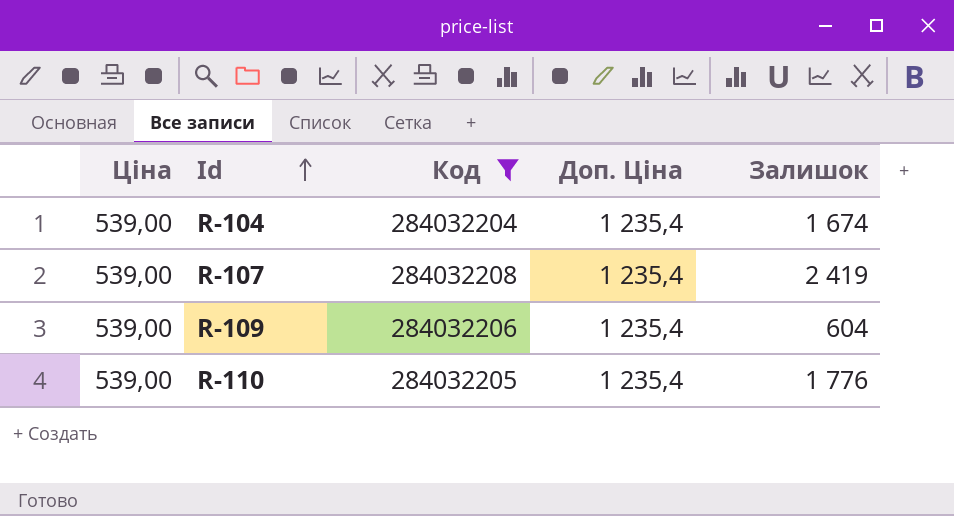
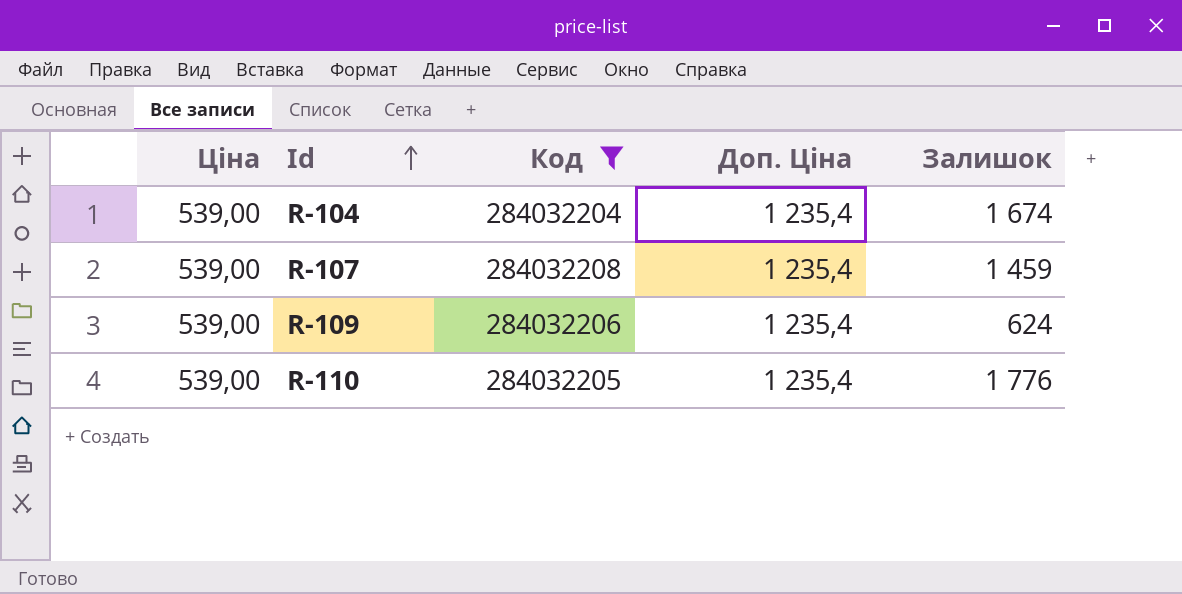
R-107 | Залишок: 2 419 -> 1 459
R-109 | Залишок: 604 -> 624

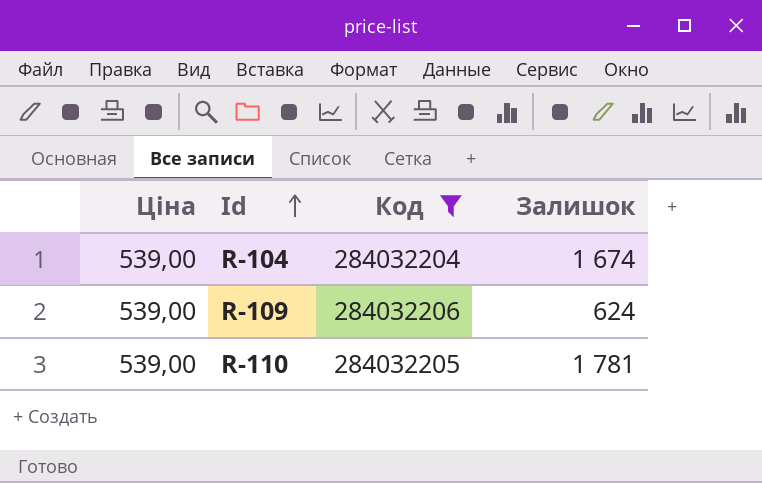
column Доп. Ціна | position: 4 -> none
row R-107: 539,00 | 284032208 | 1 235,4 | 1 459 -> none
R-110 | Залишок: 1 776 -> 1 781

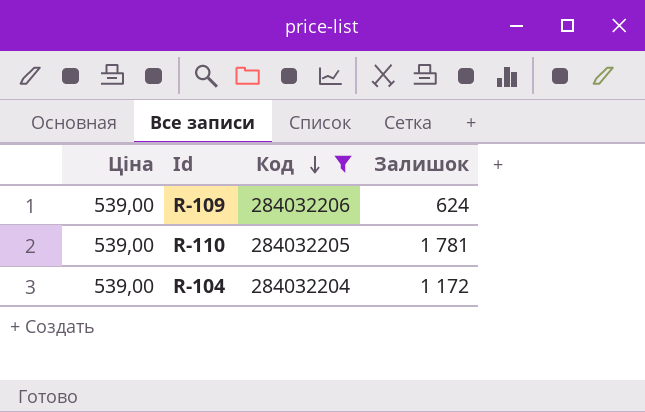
row order: Id ascending -> Код descending
R-104 | Залишок: 1 674 -> 1 172

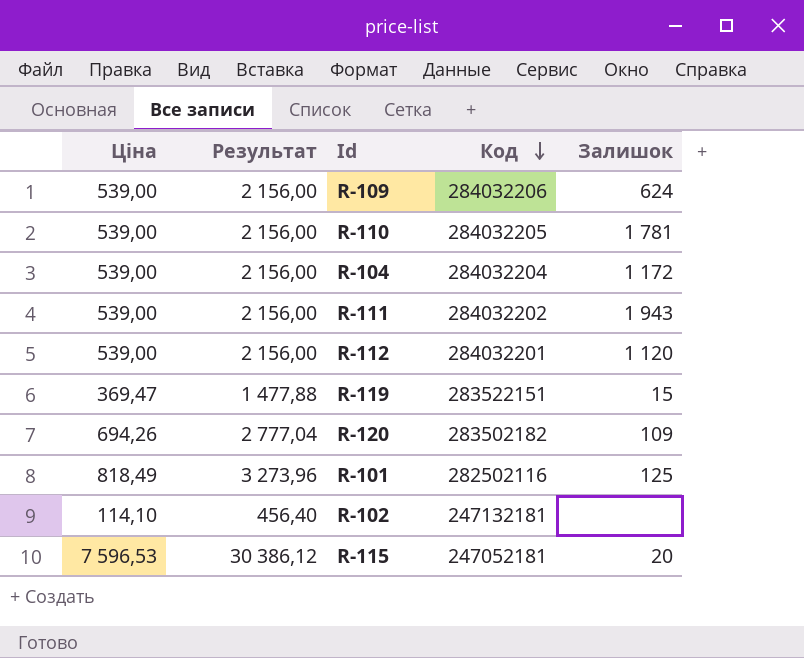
filter: Код >= 284032204 -> none
column Результат | formula: none -> [Ціна] * 4

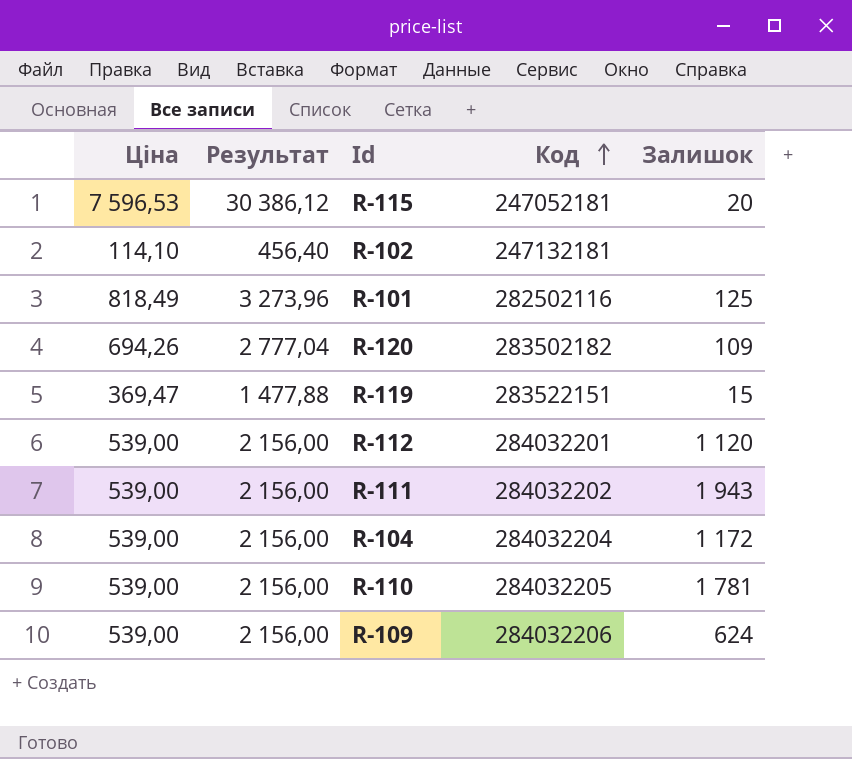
row order: Код descending -> Код ascending

